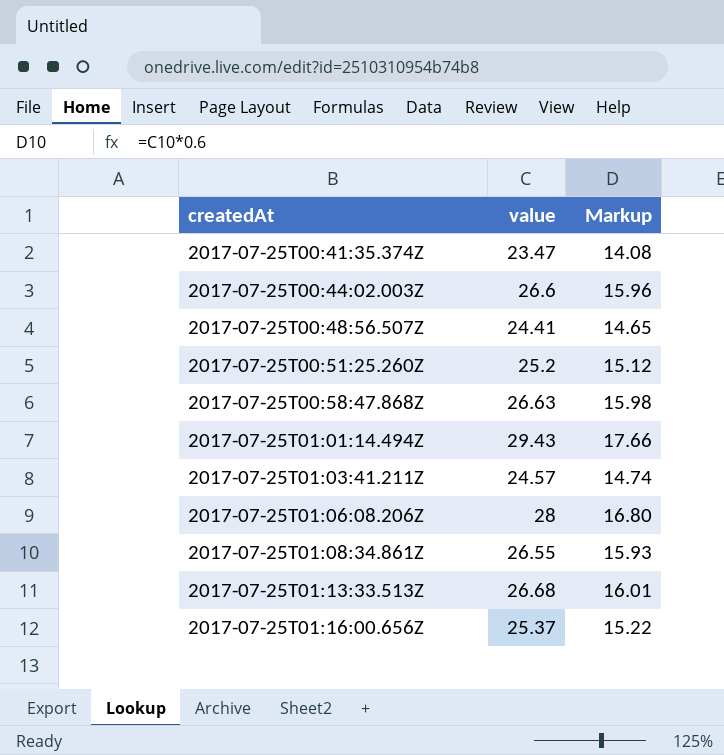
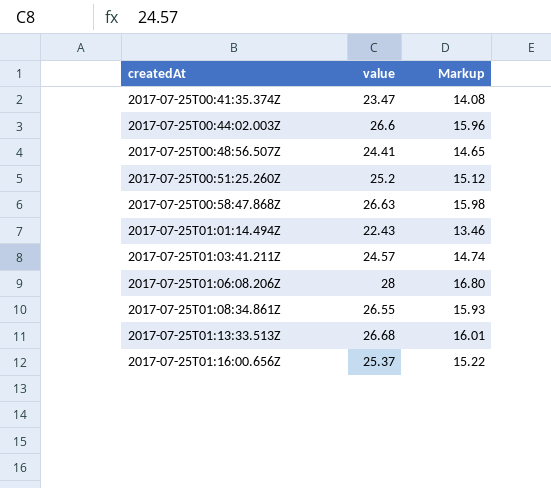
2017-07-25T01:01:14.494Z | value: 29.43 -> 22.43
2017-07-25T01:01:14.494Z | Markup: 17.66 -> 13.46

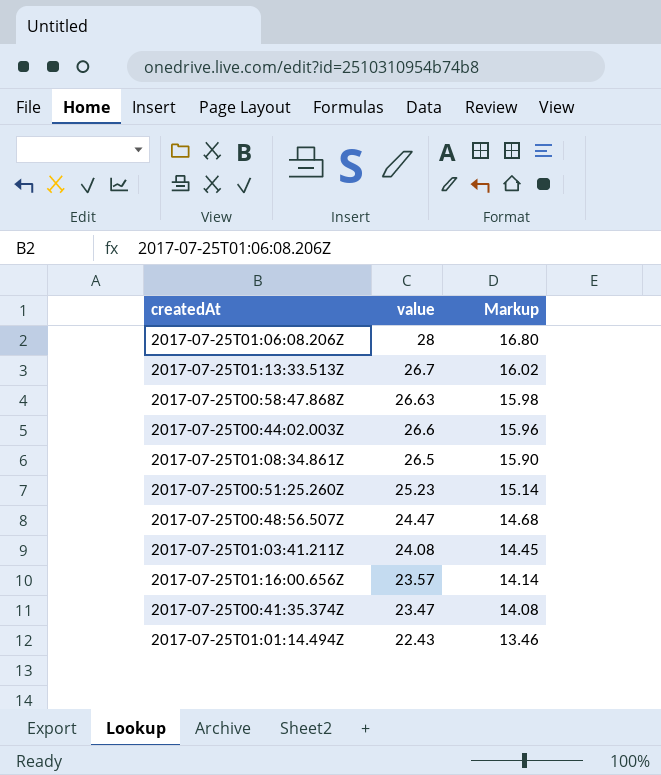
row order: createdAt ascending -> value descending
2017-07-25T01:13:33.513Z | value: 26.68 -> 26.7
2017-07-25T01:13:33.513Z | Markup: 16.01 -> 16.02
2017-07-25T01:08:34.861Z | value: 26.55 -> 26.5
2017-07-25T01:08:34.861Z | Markup: 15.93 -> 15.90
2017-07-25T00:51:25.260Z | value: 25.2 -> 25.23
2017-07-25T00:51:25.260Z | Markup: 15.12 -> 15.14
2017-07-25T00:48:56.507Z | value: 24.41 -> 24.47
2017-07-25T00:48:56.507Z | Markup: 14.65 -> 14.68
2017-07-25T01:03:41.211Z | value: 24.57 -> 24.08
2017-07-25T01:03:41.211Z | Markup: 14.74 -> 14.45
2017-07-25T01:16:00.656Z | value: 25.37 -> 23.57
2017-07-25T01:16:00.656Z | Markup: 15.22 -> 14.14

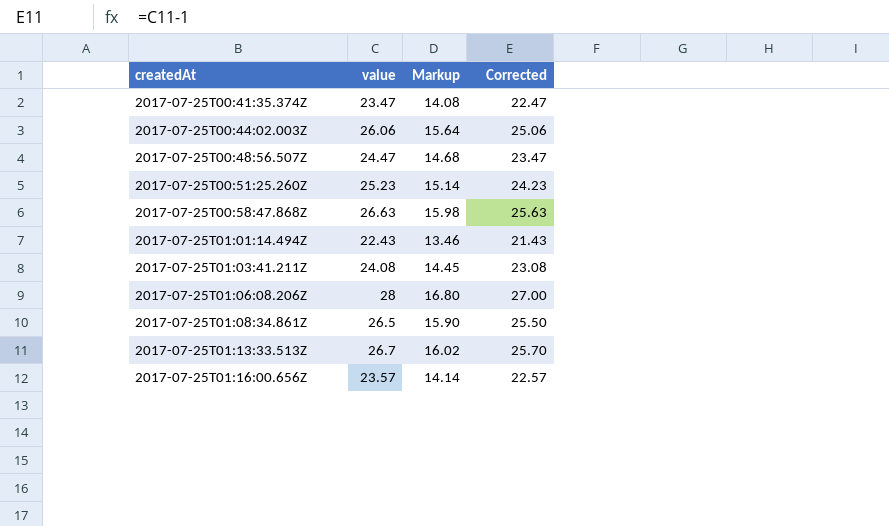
row order: value descending -> createdAt ascending
column Corrected | formula: none -> [value] - 1
2017-07-25T00:44:02.003Z | value: 26.6 -> 26.06
2017-07-25T00:44:02.003Z | Markup: 15.96 -> 15.64

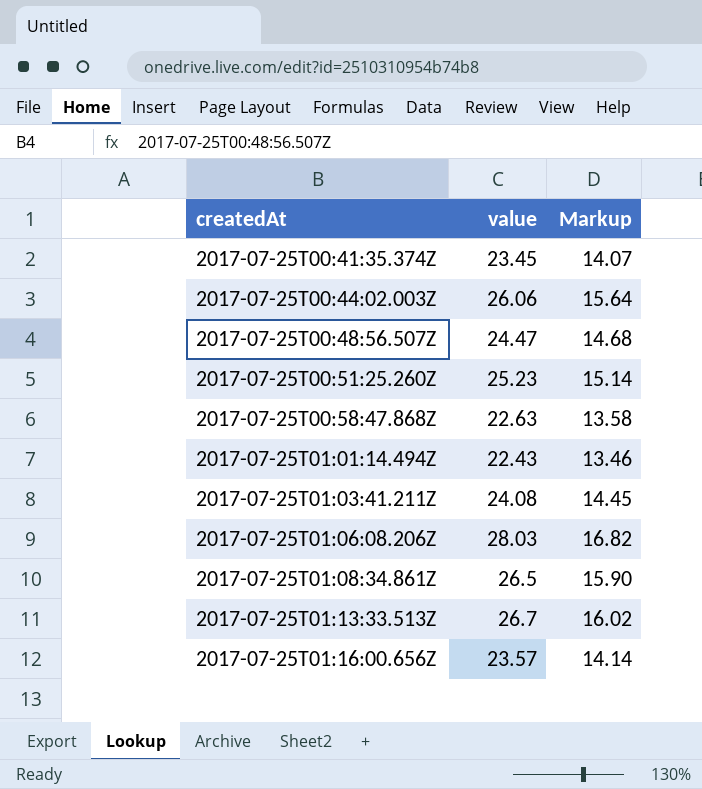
column Corrected | formula: [value] - 1 -> none
2017-07-25T00:41:35.374Z | value: 23.47 -> 23.45
2017-07-25T00:41:35.374Z | Markup: 14.08 -> 14.07
2017-07-25T00:58:47.868Z | value: 26.63 -> 22.63
2017-07-25T00:58:47.868Z | Markup: 15.98 -> 13.58
2017-07-25T01:06:08.206Z | value: 28 -> 28.03
2017-07-25T01:06:08.206Z | Markup: 16.80 -> 16.82

